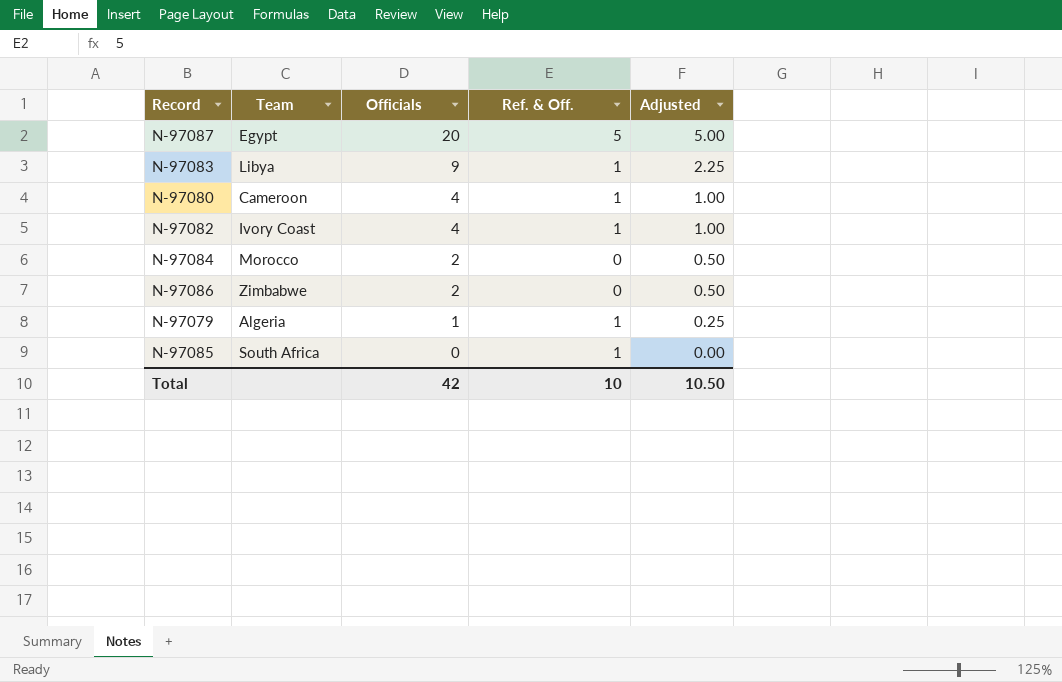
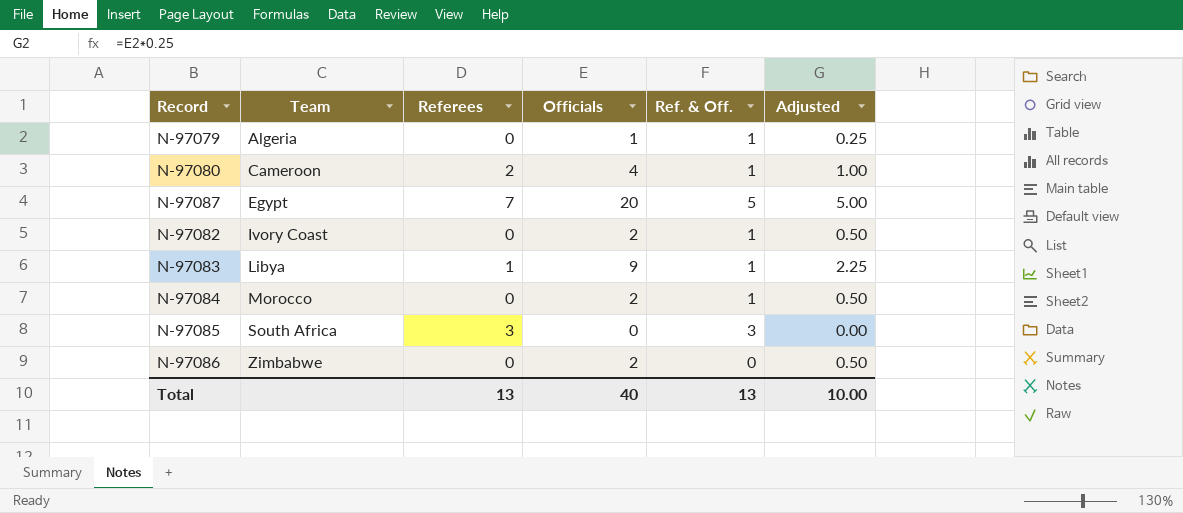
row order: Officials descending -> Team ascending
column Referees | position: none -> 3
N-97082 | Officials: 4 -> 2
N-97082 | Adjusted: 1.00 -> 0.50
N-97084 | Ref. & Off.: 0 -> 1
N-97085 | Ref. & Off.: 1 -> 3
Total | Officials: 42 -> 40
Total | Ref. & Off.: 10 -> 13
Total | Adjusted: 10.50 -> 10.00

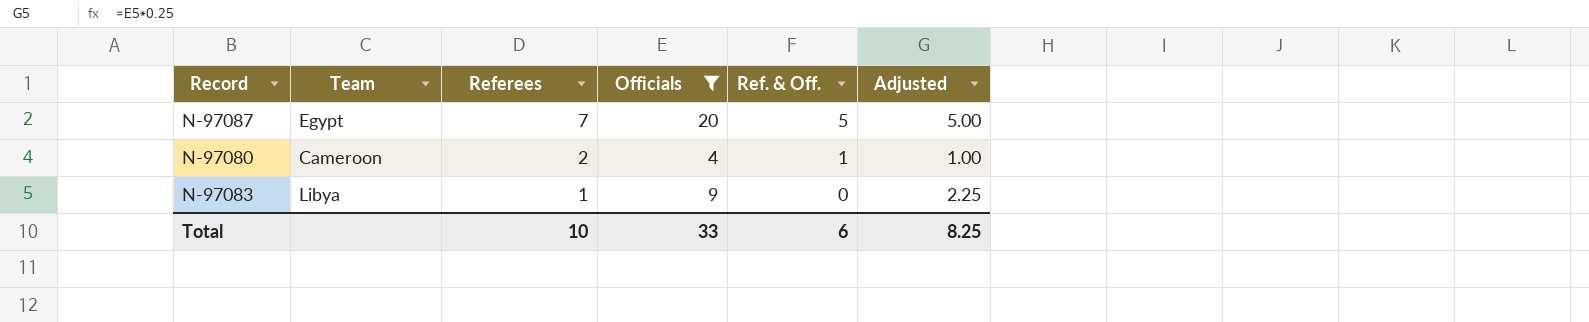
filter: none -> Officials >= 4
row order: Team ascending -> Referees descending
N-97083 | Ref. & Off.: 1 -> 0
Total | Referees: 13 -> 10
Total | Officials: 40 -> 33
Total | Ref. & Off.: 13 -> 6
Total | Adjusted: 10.00 -> 8.25

